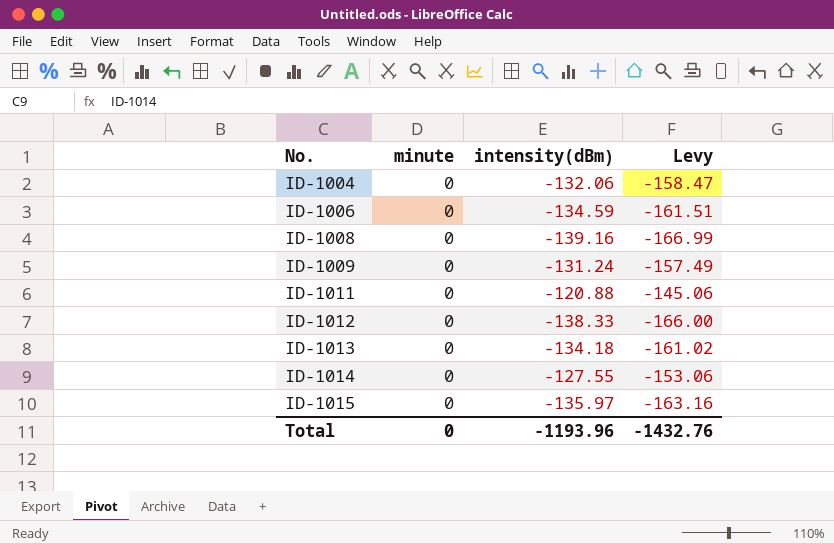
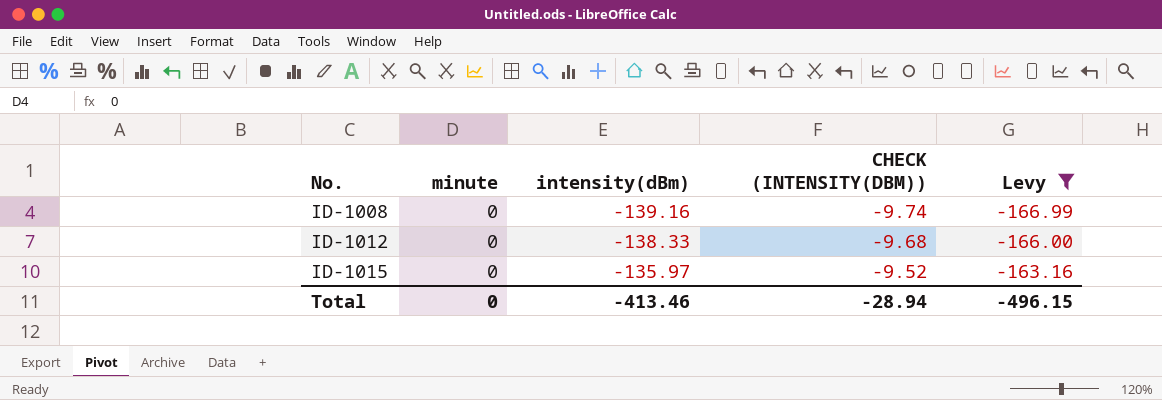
filter: none -> Levy <= -163.16
column CHECK (INTENSITY(DBM)) | formula: none -> [intensity(dBm)] * 0.07
Total | intensity(dBm): -1193.96 -> -413.46
Total | Levy: -1432.76 -> -496.15

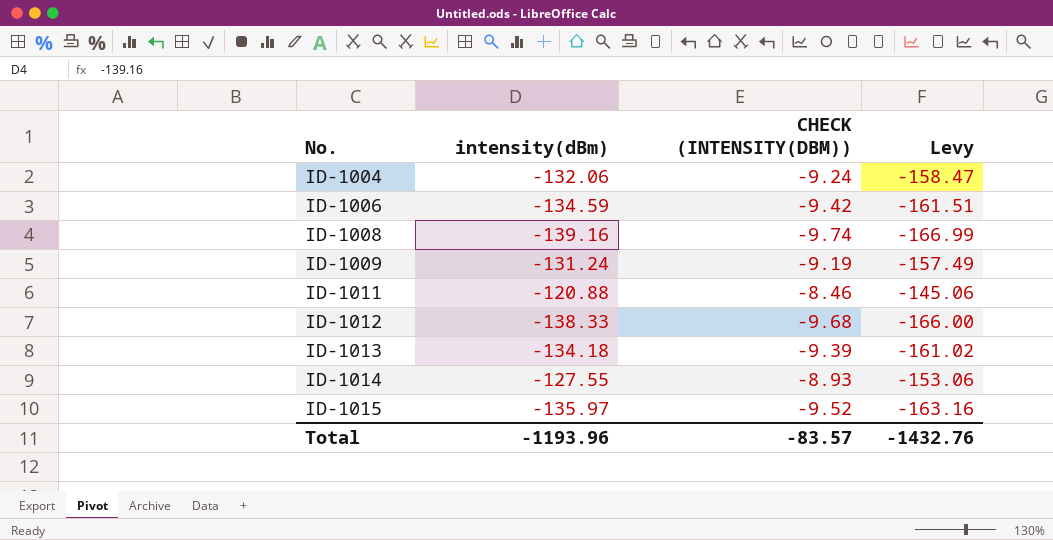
filter: Levy <= -163.16 -> none
column minute | position: 2 -> none
Total | intensity(dBm): -413.46 -> -1193.96
Total | CHECK (INTENSITY(DBM)): -28.94 -> -83.57
Total | Levy: -496.15 -> -1432.76

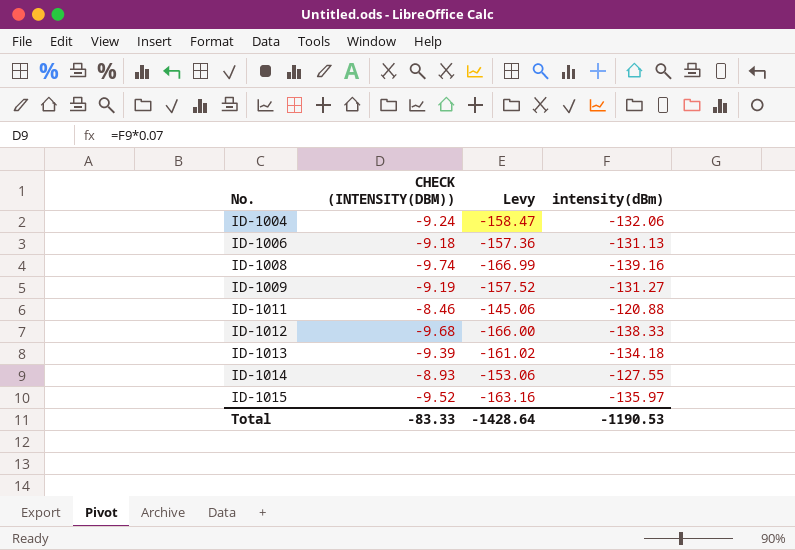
column intensity(dBm) | position: 2 -> 4
ID-1006 | CHECK (INTENSITY(DBM)): -9.42 -> -9.18
ID-1006 | Levy: -161.51 -> -157.36
ID-1006 | intensity(dBm): -134.59 -> -131.13
ID-1009 | Levy: -157.49 -> -157.52
ID-1009 | intensity(dBm): -131.24 -> -131.27
Total | CHECK (INTENSITY(DBM)): -83.57 -> -83.33
Total | Levy: -1432.76 -> -1428.64
Total | intensity(dBm): -1193.96 -> -1190.53

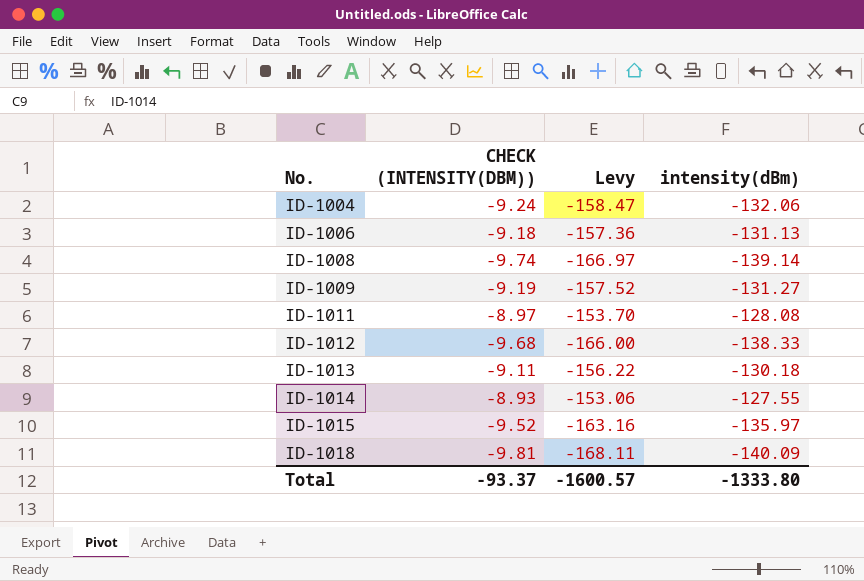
ID-1008 | Levy: -166.99 -> -166.97
ID-1008 | intensity(dBm): -139.16 -> -139.14
ID-1011 | CHECK (INTENSITY(DBM)): -8.46 -> -8.97
ID-1011 | Levy: -145.06 -> -153.70
ID-1011 | intensity(dBm): -120.88 -> -128.08
ID-1013 | CHECK (INTENSITY(DBM)): -9.39 -> -9.11
ID-1013 | Levy: -161.02 -> -156.22
ID-1013 | intensity(dBm): -134.18 -> -130.18
row ID-1018: none -> -9.81 | -168.11 | -140.09
Total | CHECK (INTENSITY(DBM)): -83.33 -> -93.37
Total | Levy: -1428.64 -> -1600.57
Total | intensity(dBm): -1190.53 -> -1333.80

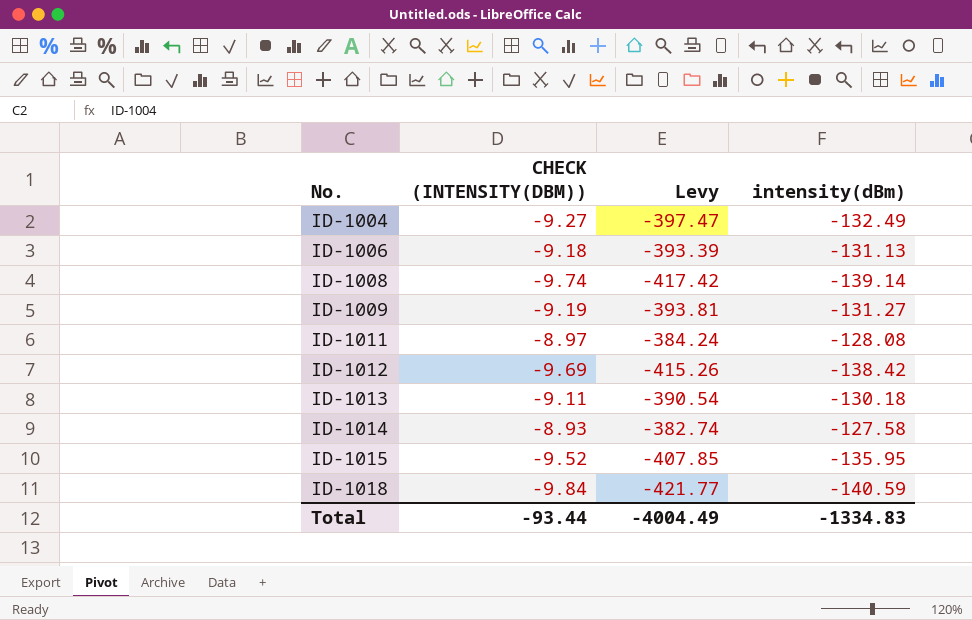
column Levy | formula: [intensity(dBm)] * 1.2 -> [intensity(dBm)] * 3
ID-1004 | CHECK (INTENSITY(DBM)): -9.24 -> -9.27
ID-1004 | intensity(dBm): -132.06 -> -132.49
ID-1012 | CHECK (INTENSITY(DBM)): -9.68 -> -9.69
ID-1012 | intensity(dBm): -138.33 -> -138.42
ID-1014 | intensity(dBm): -127.55 -> -127.58
ID-1015 | intensity(dBm): -135.97 -> -135.95
ID-1018 | CHECK (INTENSITY(DBM)): -9.81 -> -9.84
ID-1018 | intensity(dBm): -140.09 -> -140.59
Total | CHECK (INTENSITY(DBM)): -93.37 -> -93.44
Total | Levy: -1600.57 -> -4004.49
Total | intensity(dBm): -1333.80 -> -1334.83

